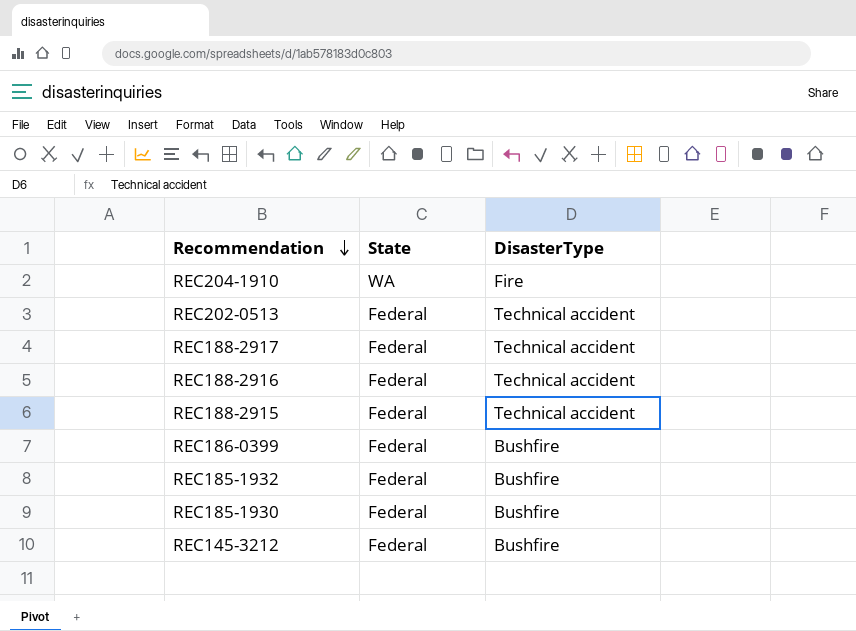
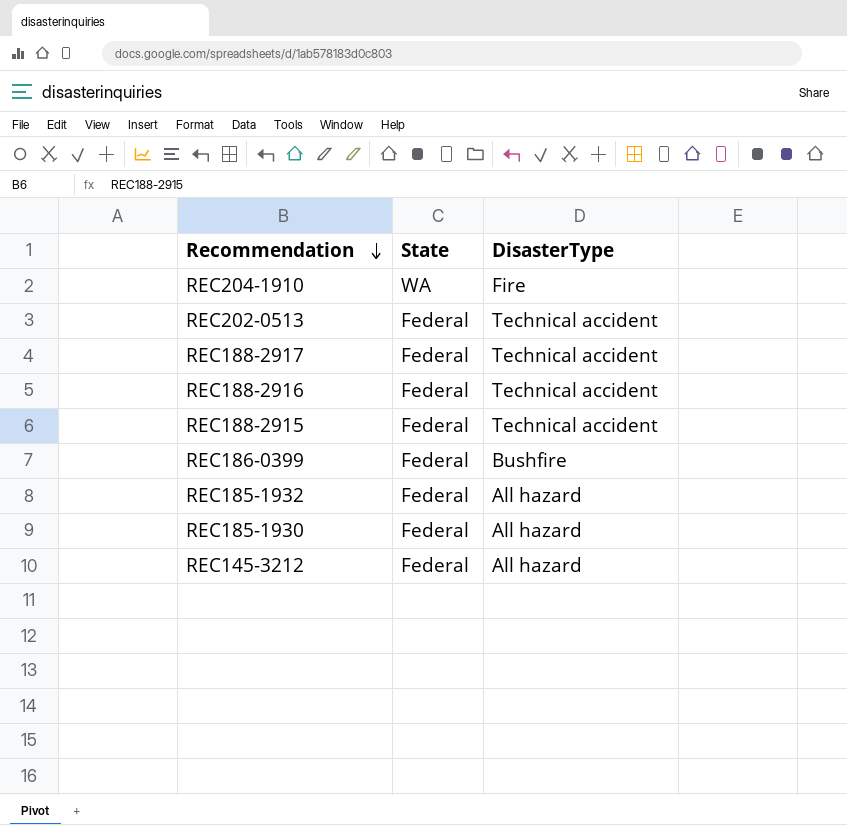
REC185-1932 | DisasterType: Bushfire -> All hazard
REC185-1930 | DisasterType: Bushfire -> All hazard
REC145-3212 | DisasterType: Bushfire -> All hazard

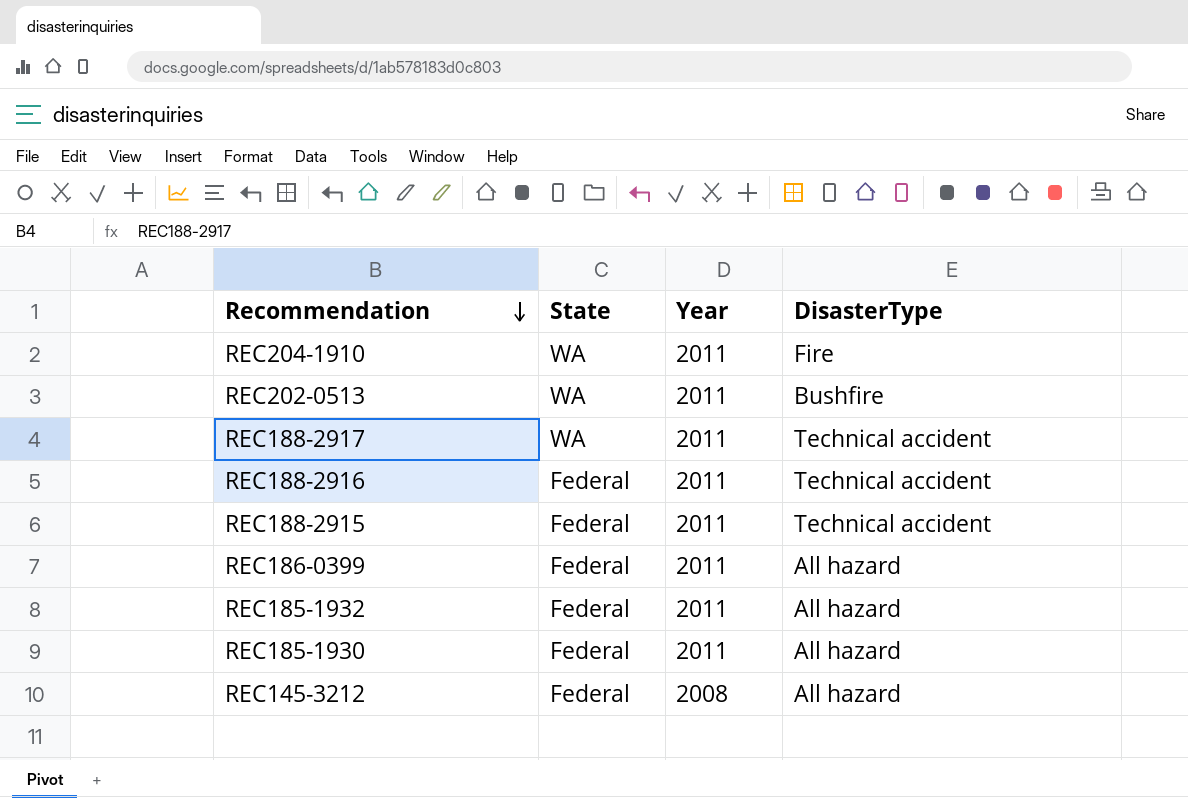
column Year | position: none -> 3
REC202-0513 | State: Federal -> WA
REC202-0513 | DisasterType: Technical accident -> Bushfire
REC188-2917 | State: Federal -> WA
REC186-0399 | DisasterType: Bushfire -> All hazard

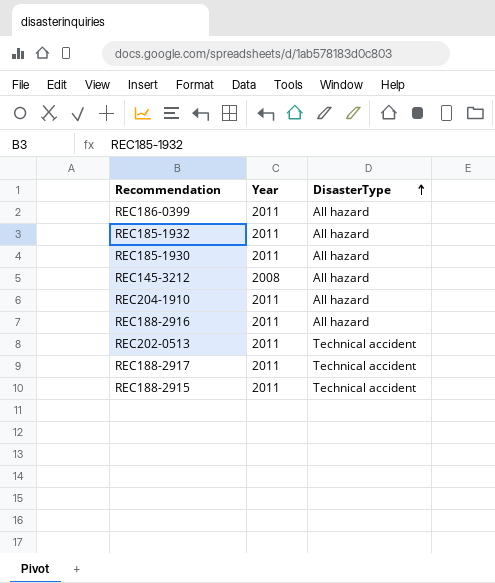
row order: Recommendation descending -> DisasterType ascending
column State | position: 2 -> none
REC204-1910 | DisasterType: Fire -> All hazard
REC188-2916 | DisasterType: Technical accident -> All hazard
REC202-0513 | DisasterType: Bushfire -> Technical accident

